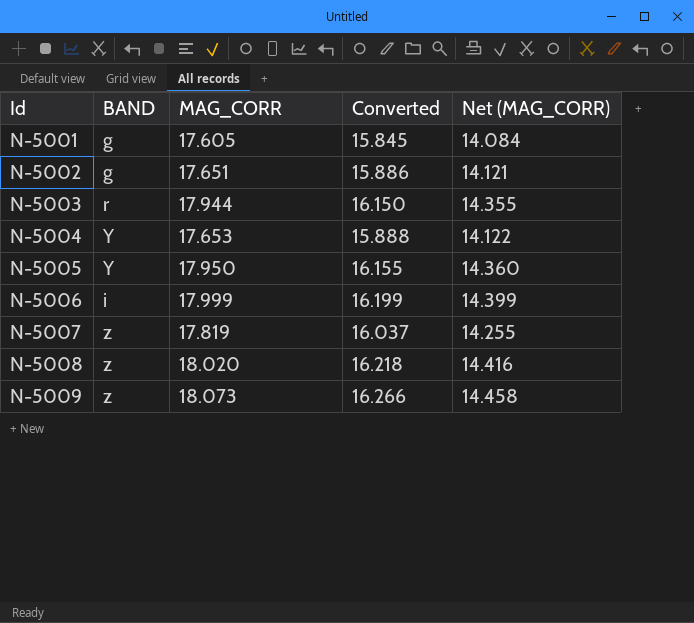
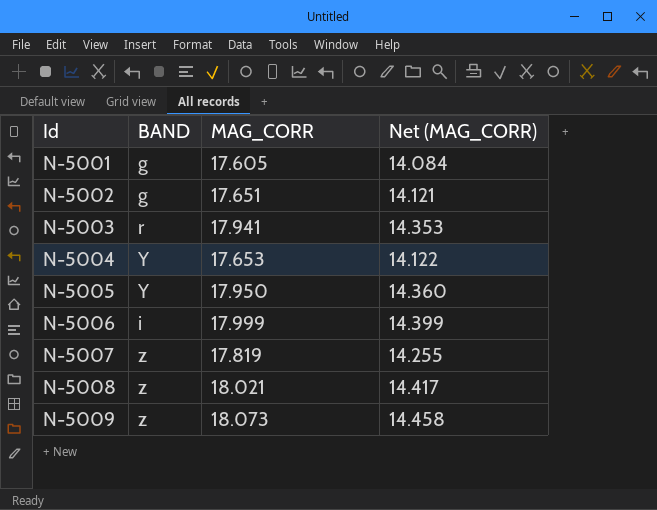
column Converted | formula: [MAG_CORR] * 0.9 -> none
N-5003 | MAG_CORR: 17.944 -> 17.941
N-5003 | Net (MAG_CORR): 14.355 -> 14.353
N-5008 | MAG_CORR: 18.020 -> 18.021
N-5008 | Net (MAG_CORR): 14.416 -> 14.417

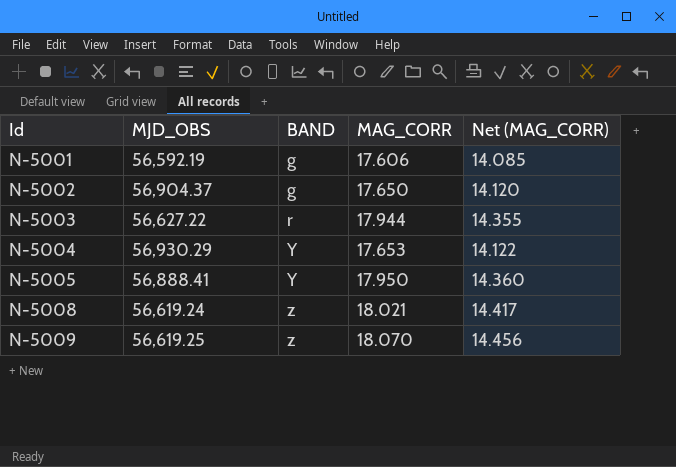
column MJD_OBS | position: none -> 2
row N-5006: i | 17.999 | 14.399 -> none
row N-5007: z | 17.819 | 14.255 -> none
N-5001 | MAG_CORR: 17.605 -> 17.606
N-5001 | Net (MAG_CORR): 14.084 -> 14.085
N-5002 | MAG_CORR: 17.651 -> 17.650
N-5002 | Net (MAG_CORR): 14.121 -> 14.120
N-5003 | MAG_CORR: 17.941 -> 17.944
N-5003 | Net (MAG_CORR): 14.353 -> 14.355
N-5009 | MAG_CORR: 18.073 -> 18.070
N-5009 | Net (MAG_CORR): 14.458 -> 14.456

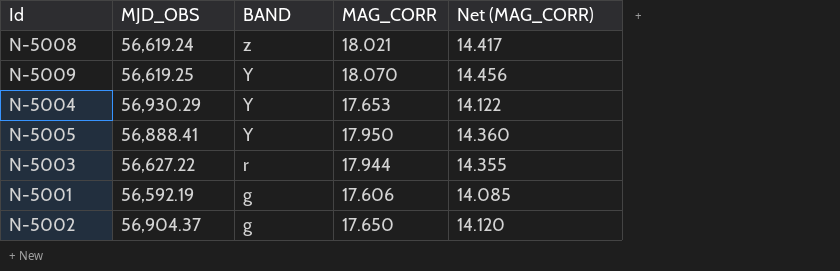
row order: Id ascending -> BAND descending
N-5009 | BAND: z -> Y

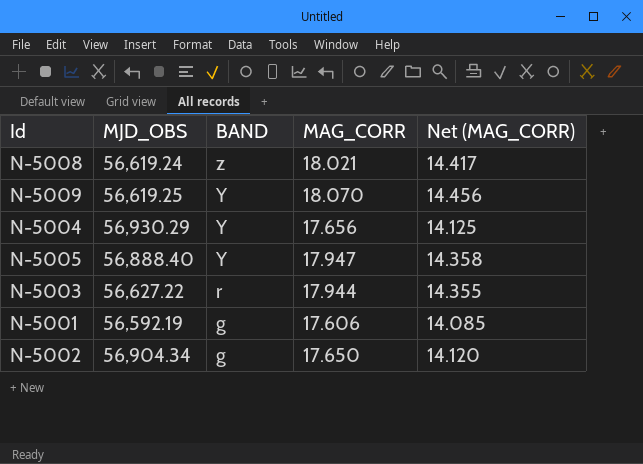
N-5004 | MAG_CORR: 17.653 -> 17.656
N-5004 | Net (MAG_CORR): 14.122 -> 14.125
N-5005 | MJD_OBS: 56,888.41 -> 56,888.40
N-5005 | MAG_CORR: 17.950 -> 17.947
N-5005 | Net (MAG_CORR): 14.360 -> 14.358
N-5002 | MJD_OBS: 56,904.37 -> 56,904.34

